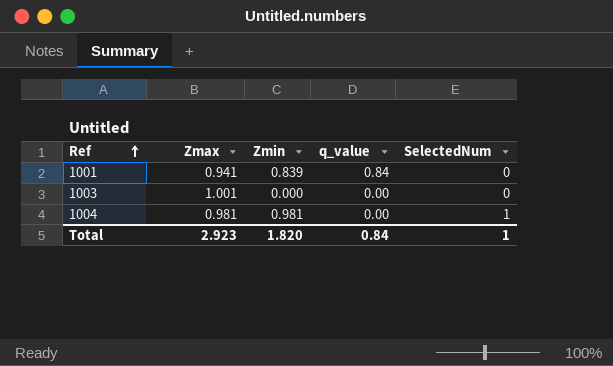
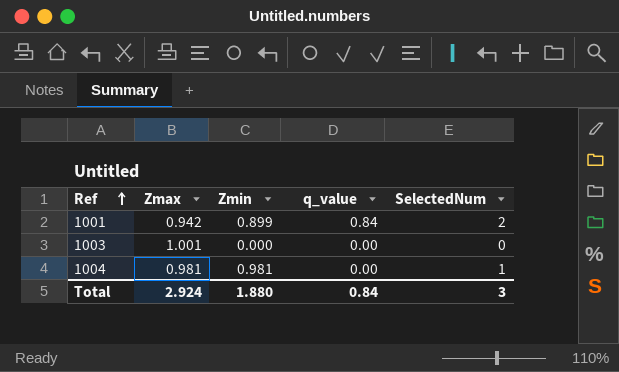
1001 | Zmax: 0.941 -> 0.942
1001 | Zmin: 0.839 -> 0.899
1001 | SelectedNum: 0 -> 2
Total | Zmax: 2.923 -> 2.924
Total | Zmin: 1.820 -> 1.880
Total | SelectedNum: 1 -> 3

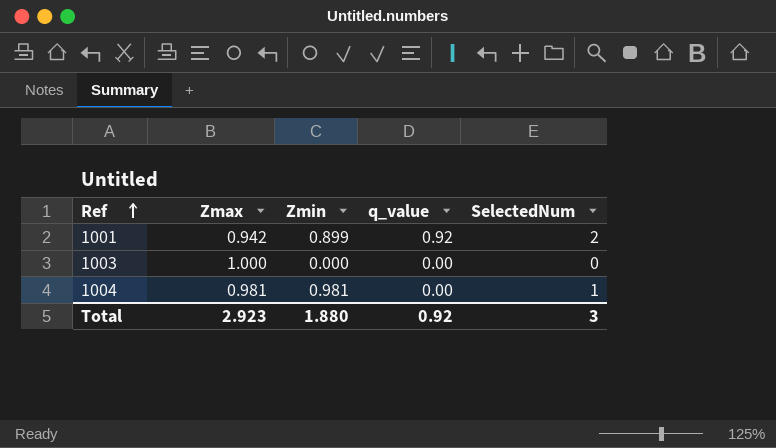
1001 | q_value: 0.84 -> 0.92
1003 | Zmax: 1.001 -> 1.000
Total | Zmax: 2.924 -> 2.923
Total | q_value: 0.84 -> 0.92

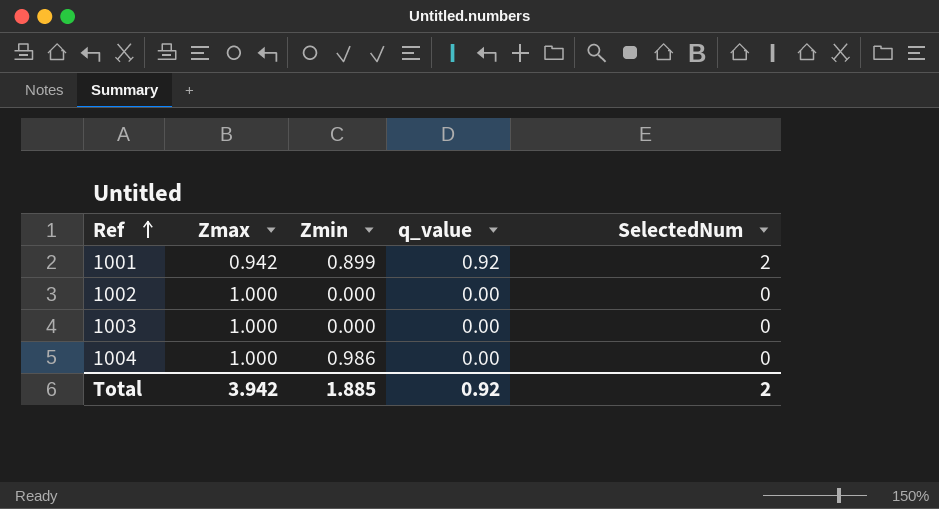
row 1002: none -> 1.000 | 0.000 | 0.00 | 0
1004 | Zmax: 0.981 -> 1.000
1004 | Zmin: 0.981 -> 0.986
1004 | SelectedNum: 1 -> 0
Total | Zmax: 2.923 -> 3.942
Total | Zmin: 1.880 -> 1.885
Total | SelectedNum: 3 -> 2

